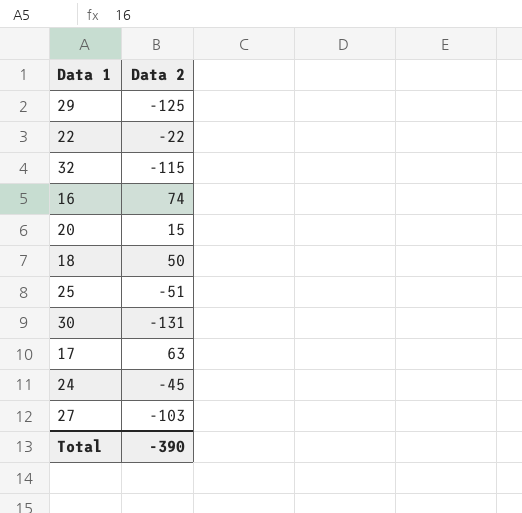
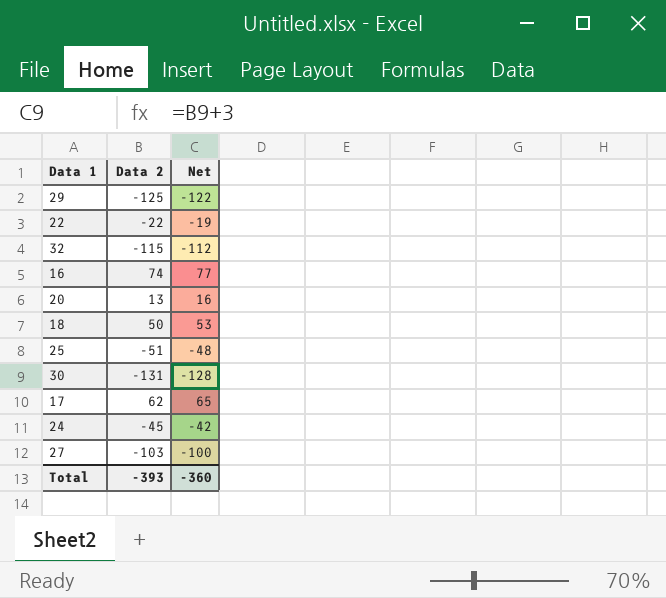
column Net | formula: none -> [Data 2] + 3
20 | Data 2: 15 -> 13
17 | Data 2: 63 -> 62
Total | Data 2: -390 -> -393

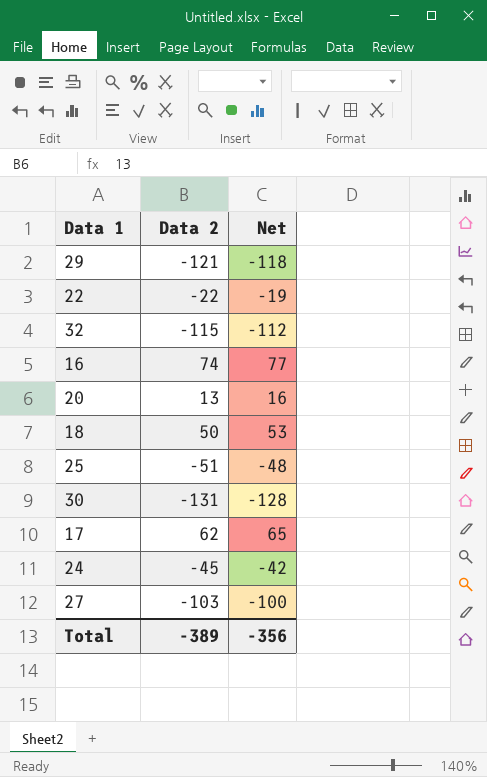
29 | Data 2: -125 -> -121
29 | Net: -122 -> -118
Total | Data 2: -393 -> -389
Total | Net: -360 -> -356

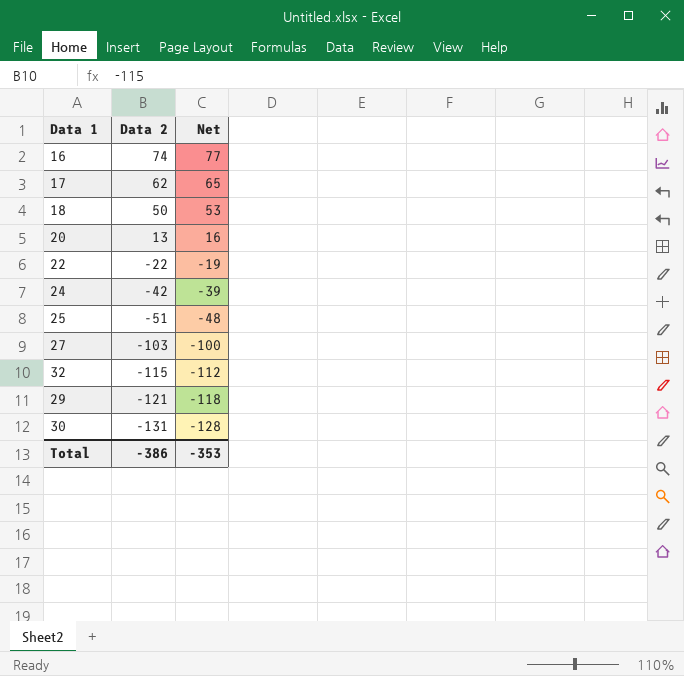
row order: none -> Data 2 descending
24 | Data 2: -45 -> -42
24 | Net: -42 -> -39
Total | Data 2: -389 -> -386
Total | Net: -356 -> -353

